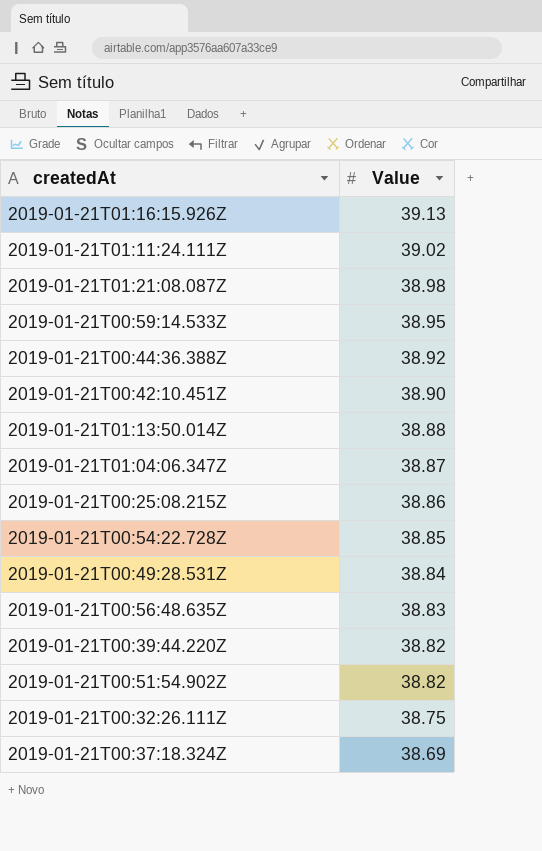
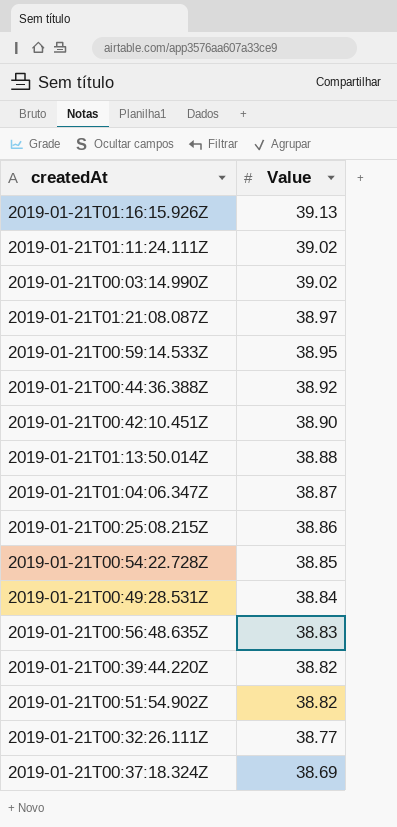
row 2019-01-21T00:03:14.990Z: none -> 39.02
2019-01-21T01:21:08.087Z | Value: 38.98 -> 38.97
2019-01-21T00:32:26.111Z | Value: 38.75 -> 38.77

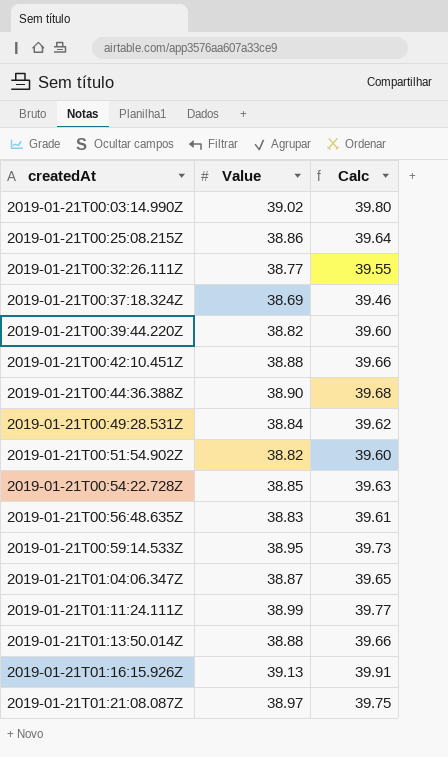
row order: Value descending -> createdAt ascending
column Calc | formula: none -> [Value] * 1.02
2019-01-21T00:42:10.451Z | Value: 38.90 -> 38.88
2019-01-21T00:44:36.388Z | Value: 38.92 -> 38.90
2019-01-21T01:11:24.111Z | Value: 39.02 -> 38.99

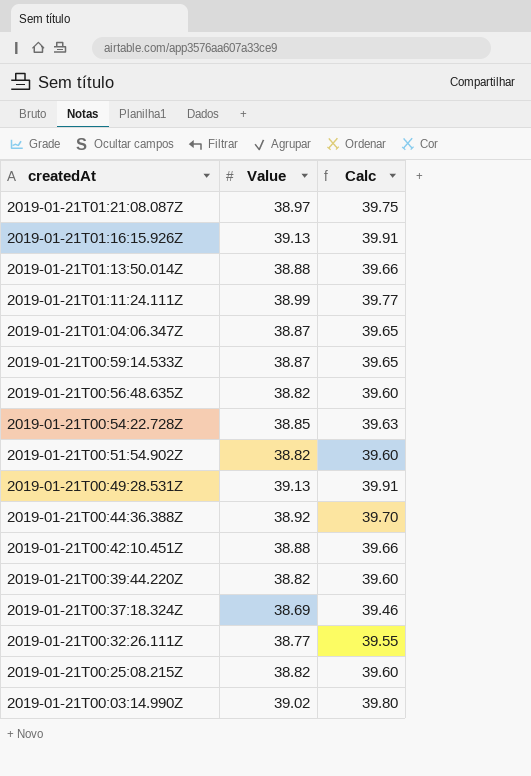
row order: createdAt ascending -> createdAt descending
2019-01-21T00:59:14.533Z | Value: 38.95 -> 38.87
2019-01-21T00:59:14.533Z | Calc: 39.73 -> 39.65
2019-01-21T00:56:48.635Z | Value: 38.83 -> 38.82
2019-01-21T00:56:48.635Z | Calc: 39.61 -> 39.60
2019-01-21T00:49:28.531Z | Value: 38.84 -> 39.13
2019-01-21T00:49:28.531Z | Calc: 39.62 -> 39.91
2019-01-21T00:44:36.388Z | Value: 38.90 -> 38.92
2019-01-21T00:44:36.388Z | Calc: 39.68 -> 39.70
2019-01-21T00:25:08.215Z | Value: 38.86 -> 38.82
2019-01-21T00:25:08.215Z | Calc: 39.64 -> 39.60

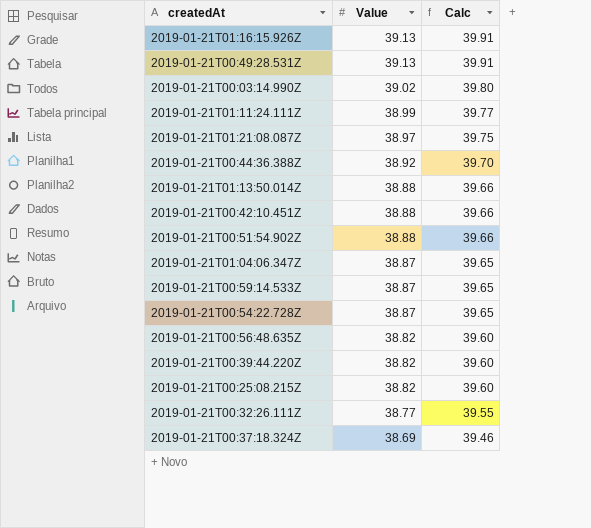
row order: createdAt descending -> Value descending
2019-01-21T00:51:54.902Z | Value: 38.82 -> 38.88
2019-01-21T00:51:54.902Z | Calc: 39.60 -> 39.66
2019-01-21T00:54:22.728Z | Value: 38.85 -> 38.87
2019-01-21T00:54:22.728Z | Calc: 39.63 -> 39.65

